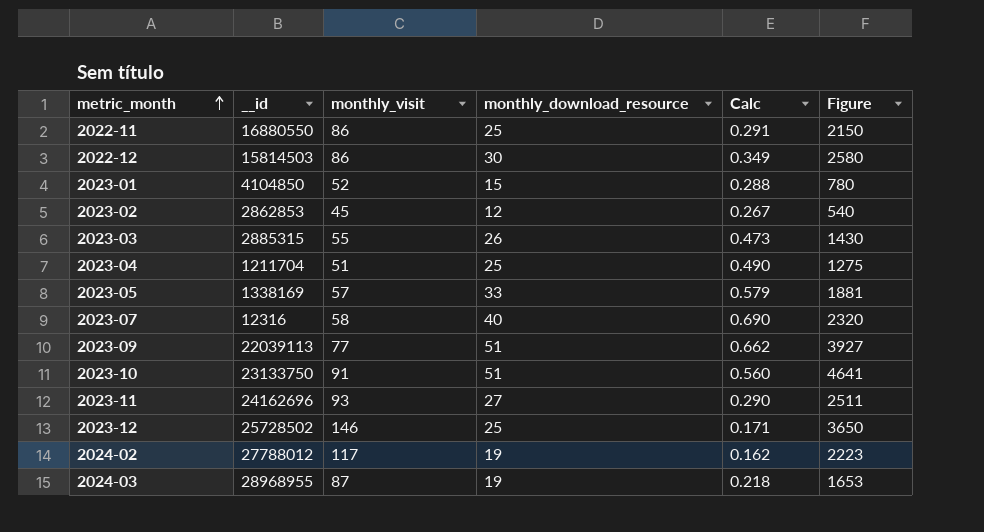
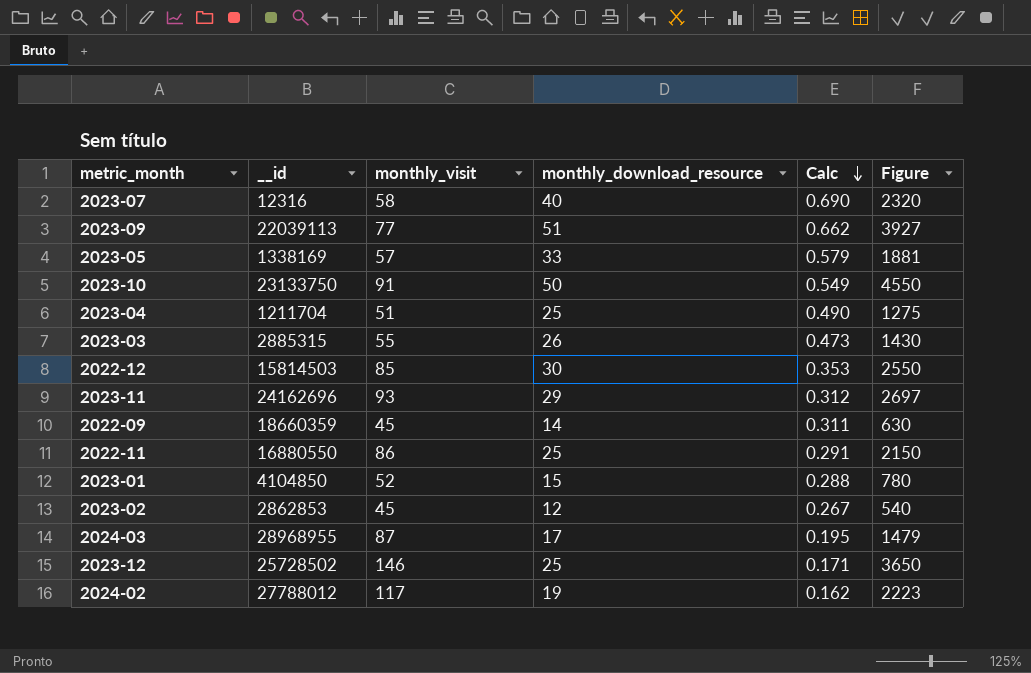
row order: metric_month ascending -> Calc descending
2023-10 | monthly_download_resource: 51 -> 50
2023-10 | Calc: 0.560 -> 0.549
2023-10 | Figure: 4641 -> 4550
2022-12 | monthly_visit: 86 -> 85
2022-12 | Calc: 0.349 -> 0.353
2022-12 | Figure: 2580 -> 2550
2023-11 | monthly_download_resource: 27 -> 29
2023-11 | Calc: 0.290 -> 0.312
2023-11 | Figure: 2511 -> 2697
row 2022-09: none -> 18660359 | 45 | 14 | 0.311 | 630
2024-03 | monthly_download_resource: 19 -> 17
2024-03 | Calc: 0.218 -> 0.195
2024-03 | Figure: 1653 -> 1479

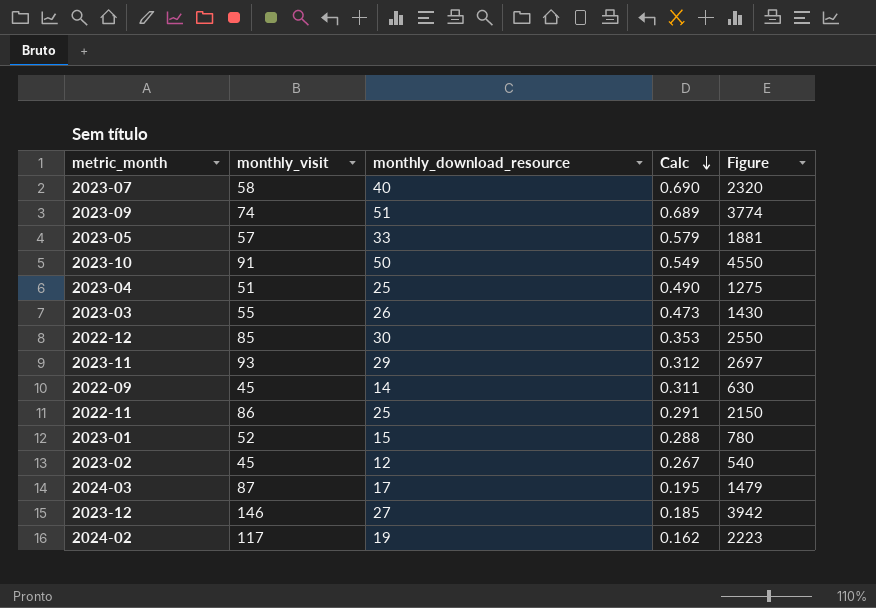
column __id | position: 2 -> none
2023-09 | monthly_visit: 77 -> 74
2023-09 | Calc: 0.662 -> 0.689
2023-09 | Figure: 3927 -> 3774
2023-12 | monthly_download_resource: 25 -> 27
2023-12 | Calc: 0.171 -> 0.185
2023-12 | Figure: 3650 -> 3942

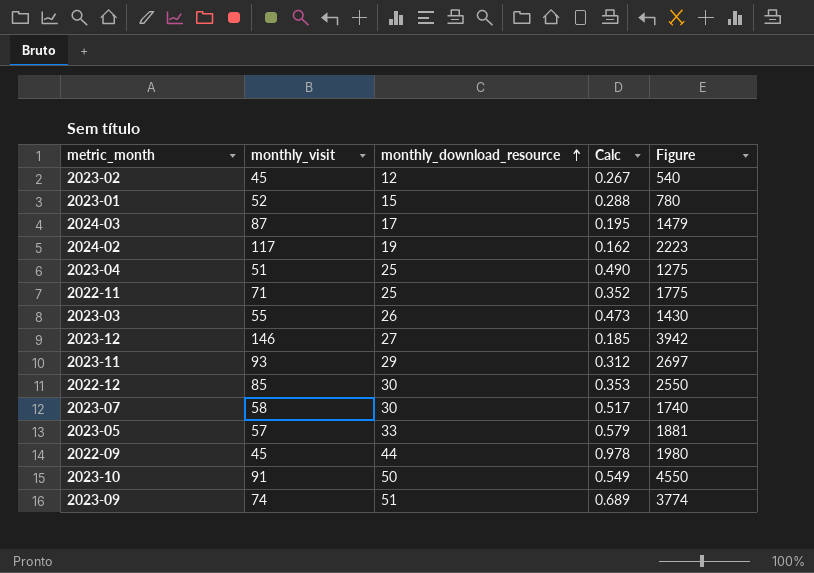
row order: Calc descending -> monthly_download_resource ascending
2022-11 | monthly_visit: 86 -> 71
2022-11 | Calc: 0.291 -> 0.352
2022-11 | Figure: 2150 -> 1775
2023-07 | monthly_download_resource: 40 -> 30
2023-07 | Calc: 0.690 -> 0.517
2023-07 | Figure: 2320 -> 1740
2022-09 | monthly_download_resource: 14 -> 44
2022-09 | Calc: 0.311 -> 0.978
2022-09 | Figure: 630 -> 1980

